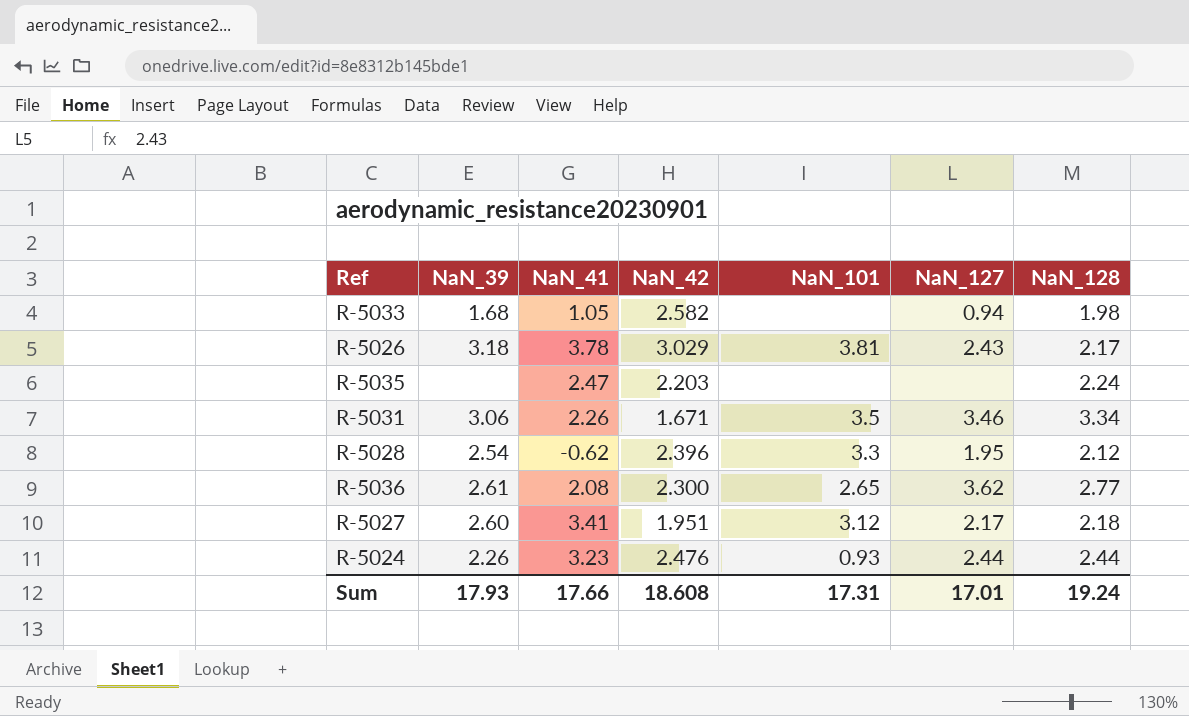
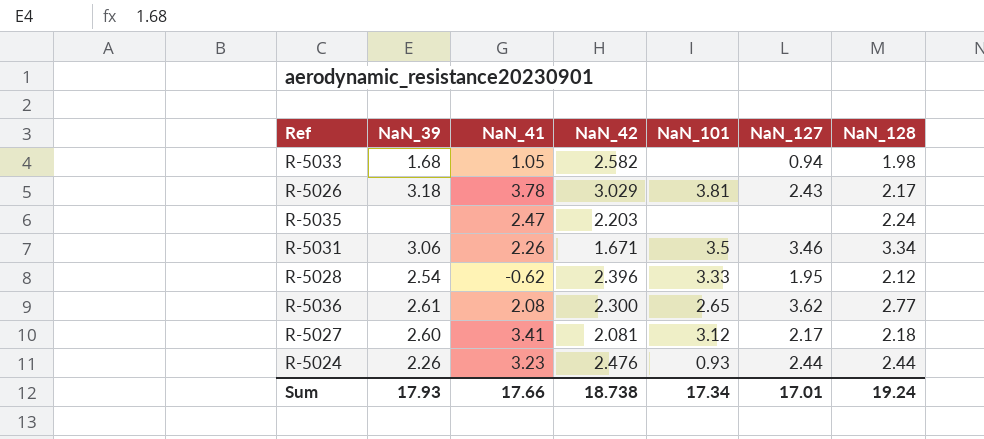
R-5028 | NaN_101: 3.3 -> 3.33
R-5027 | NaN_42: 1.951 -> 2.081
Sum | NaN_42: 18.608 -> 18.738
Sum | NaN_101: 17.31 -> 17.34

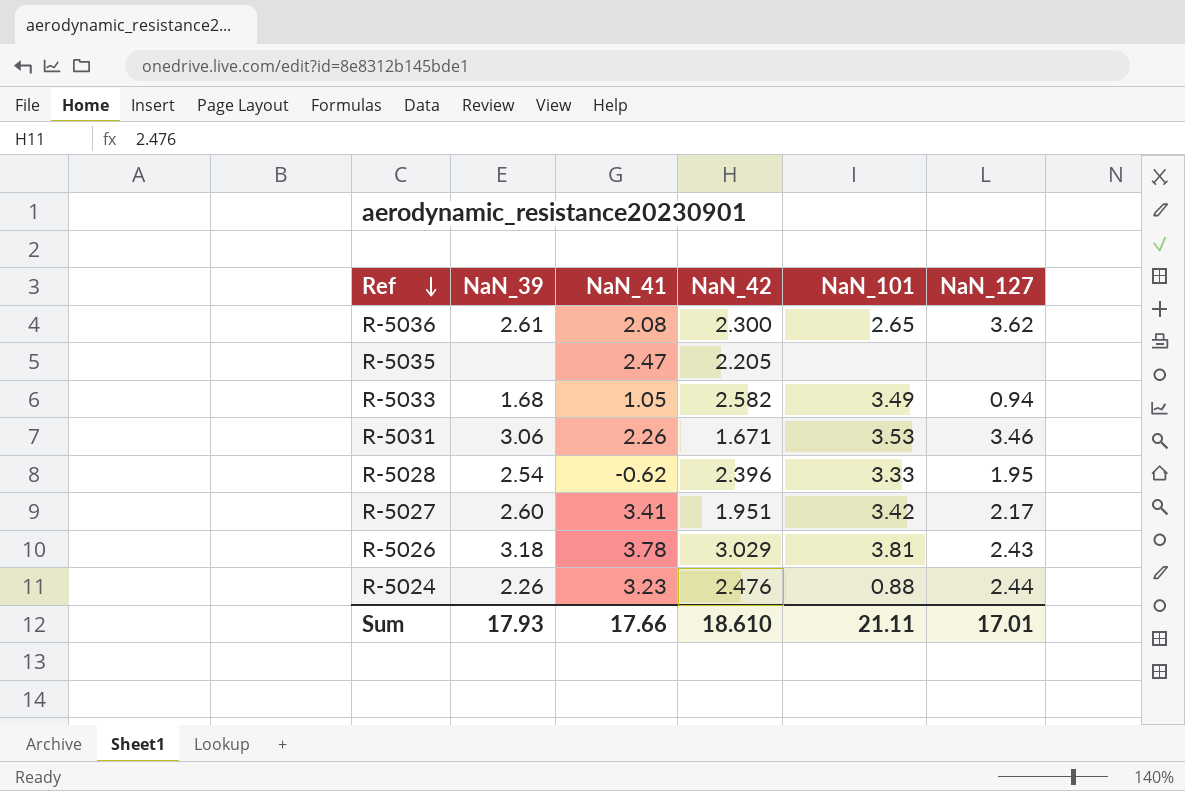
row order: none -> Ref descending
column NaN_128 | position: 7 -> none
R-5035 | NaN_42: 2.203 -> 2.205
R-5033 | NaN_101: none -> 3.49
R-5031 | NaN_101: 3.5 -> 3.53
R-5027 | NaN_42: 2.081 -> 1.951
R-5027 | NaN_101: 3.12 -> 3.42
R-5024 | NaN_101: 0.93 -> 0.88
Sum | NaN_42: 18.738 -> 18.610
Sum | NaN_101: 17.34 -> 21.11

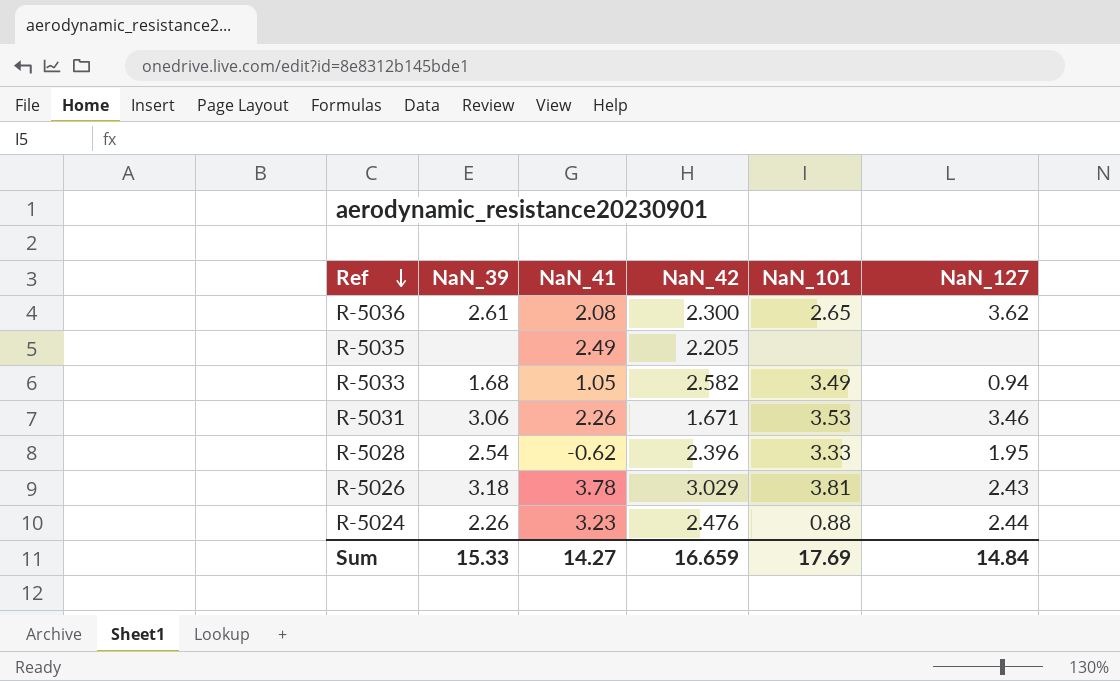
row R-5027: 2.60 | 3.41 | 1.951 | 3.42 | 2.17 -> none
R-5035 | NaN_41: 2.47 -> 2.49
Sum | NaN_39: 17.93 -> 15.33
Sum | NaN_41: 17.66 -> 14.27
Sum | NaN_42: 18.610 -> 16.659
Sum | NaN_101: 21.11 -> 17.69
Sum | NaN_127: 17.01 -> 14.84

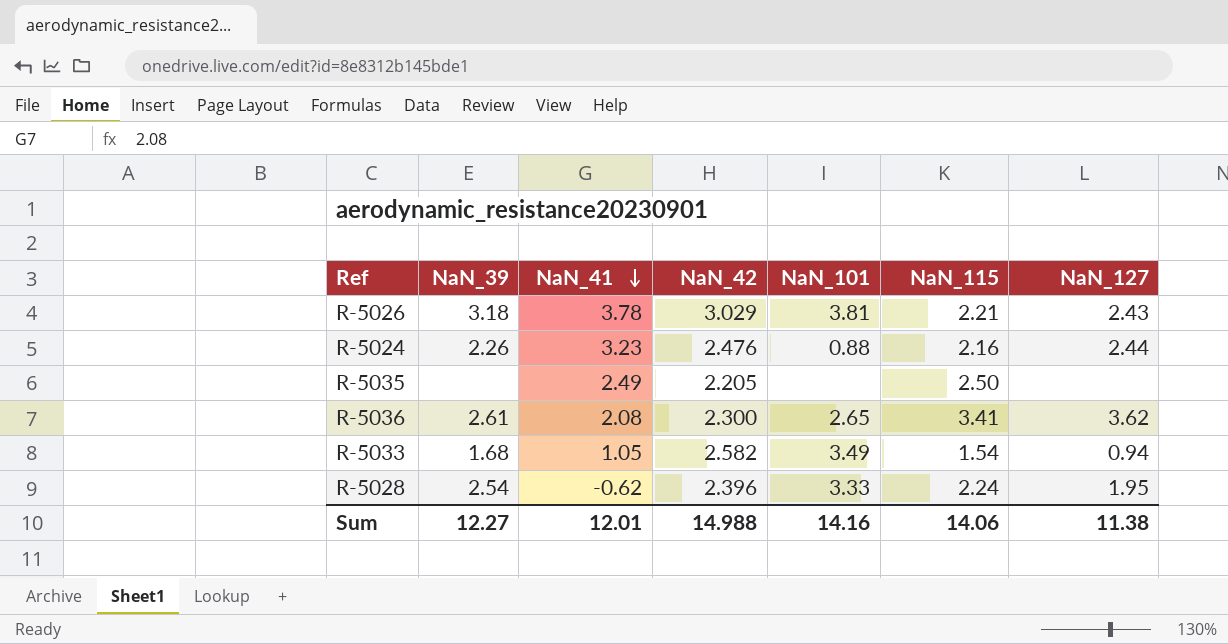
row order: Ref descending -> NaN_41 descending
column NaN_115 | position: none -> 6
row R-5031: 3.06 | 2.26 | 1.671 | 3.53 | 3.46 -> none
Sum | NaN_39: 15.33 -> 12.27
Sum | NaN_41: 14.27 -> 12.01
Sum | NaN_42: 16.659 -> 14.988
Sum | NaN_101: 17.69 -> 14.16
Sum | NaN_127: 14.84 -> 11.38

